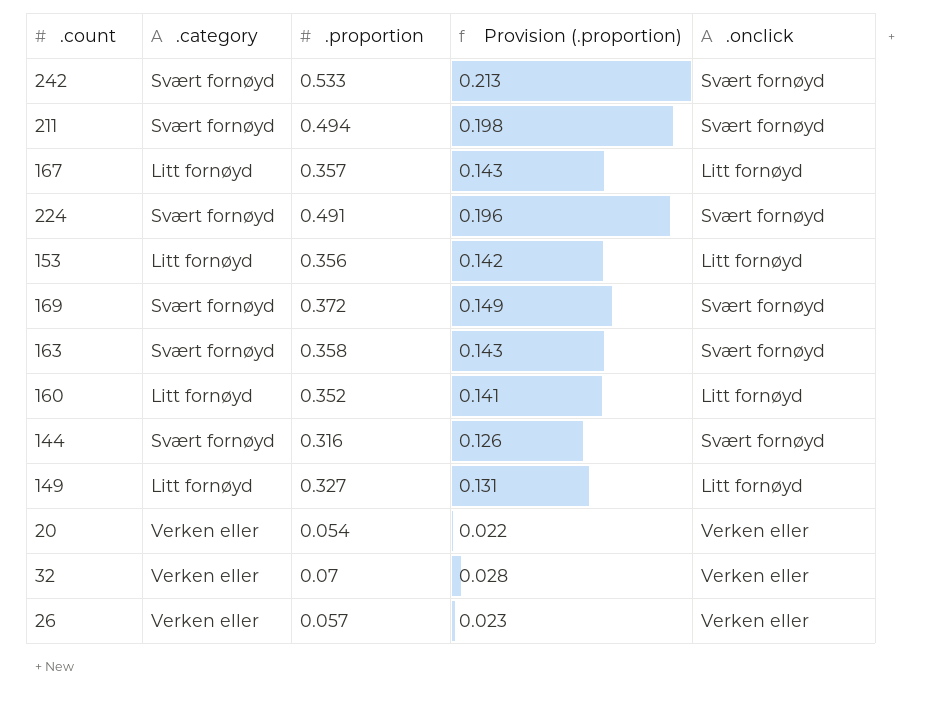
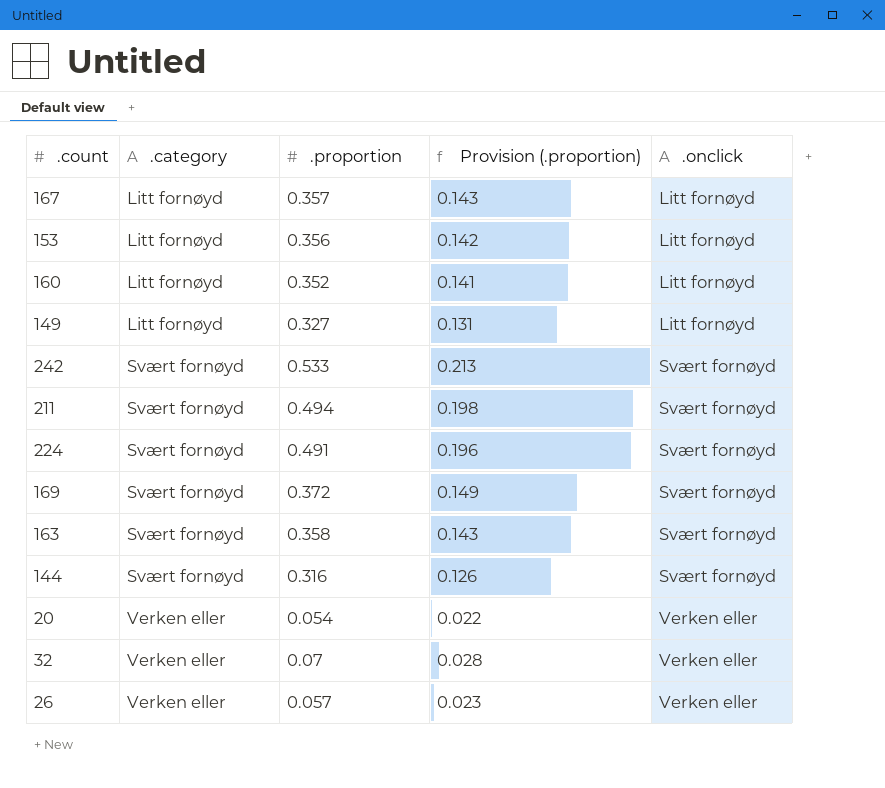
row order: none -> .category ascending

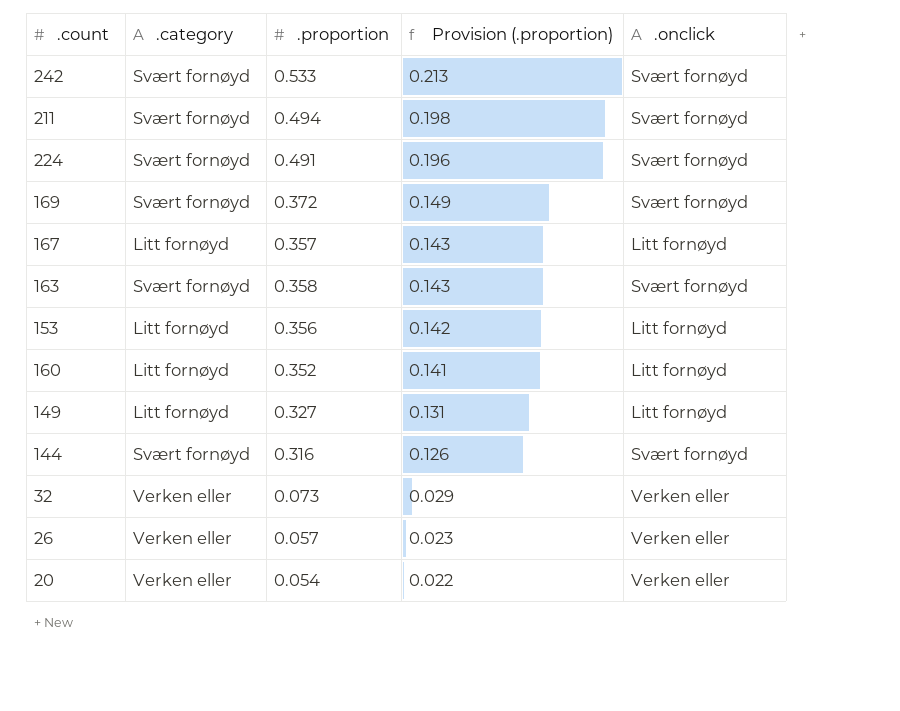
row order: .category ascending -> Provision (.proportion) descending
32 | .proportion: 0.07 -> 0.073
32 | Provision (.proportion): 0.028 -> 0.029

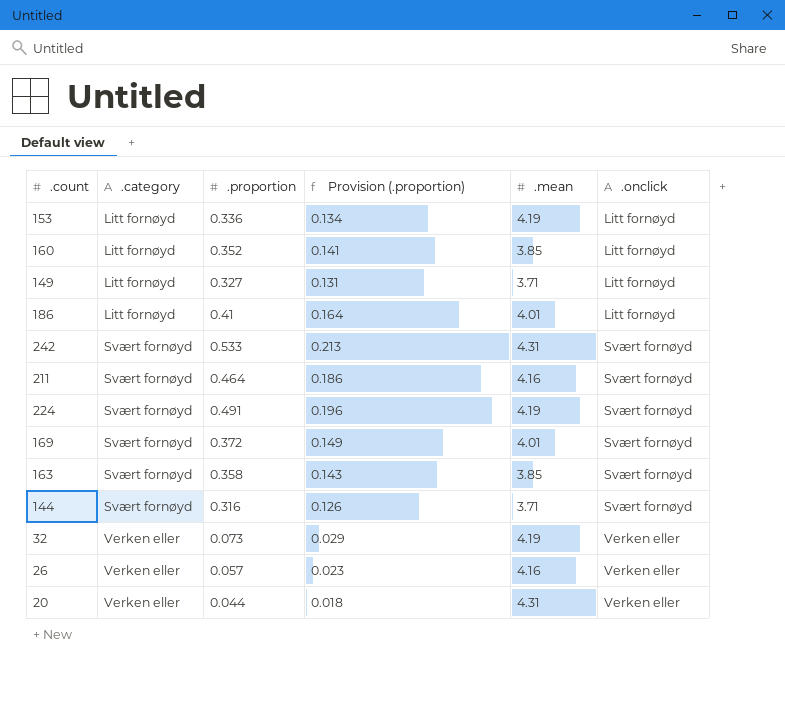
row order: Provision (.proportion) descending -> .category ascending
column .mean | position: none -> 5
row 167: Litt fornøyd | 0.357 | 0.143 | Litt fornøyd -> none
153 | .proportion: 0.356 -> 0.336
153 | Provision (.proportion): 0.142 -> 0.134
row 186: none -> Litt fornøyd | 0.41 | 0.164 | 4.01 | Litt fornøyd
211 | .proportion: 0.494 -> 0.464
211 | Provision (.proportion): 0.198 -> 0.186
20 | .proportion: 0.054 -> 0.044
20 | Provision (.proportion): 0.022 -> 0.018

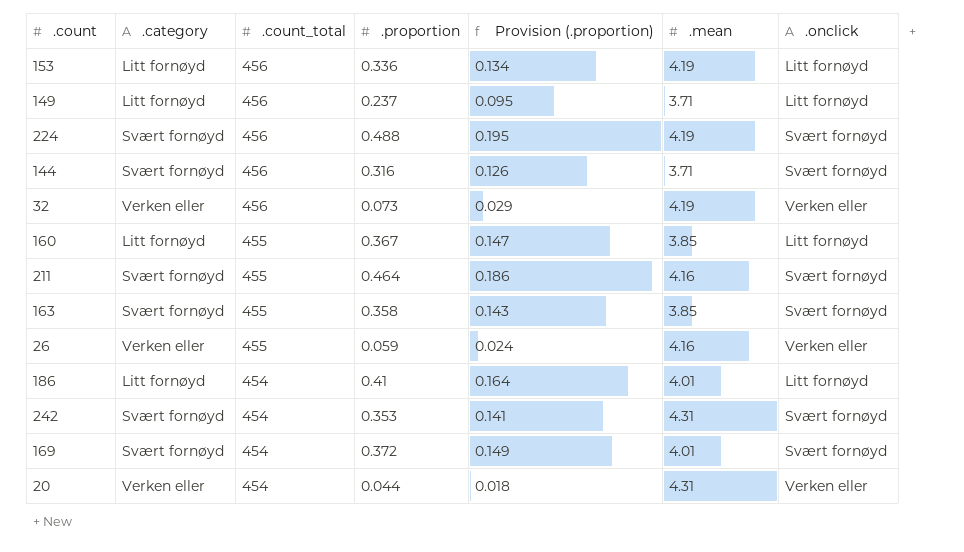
row order: .category ascending -> .count_total descending
column .count_total | position: none -> 3
149 | .proportion: 0.327 -> 0.237
149 | Provision (.proportion): 0.131 -> 0.095
224 | .proportion: 0.491 -> 0.488
224 | Provision (.proportion): 0.196 -> 0.195
160 | .proportion: 0.352 -> 0.367
160 | Provision (.proportion): 0.141 -> 0.147
26 | .proportion: 0.057 -> 0.059
26 | Provision (.proportion): 0.023 -> 0.024
242 | .proportion: 0.533 -> 0.353
242 | Provision (.proportion): 0.213 -> 0.141

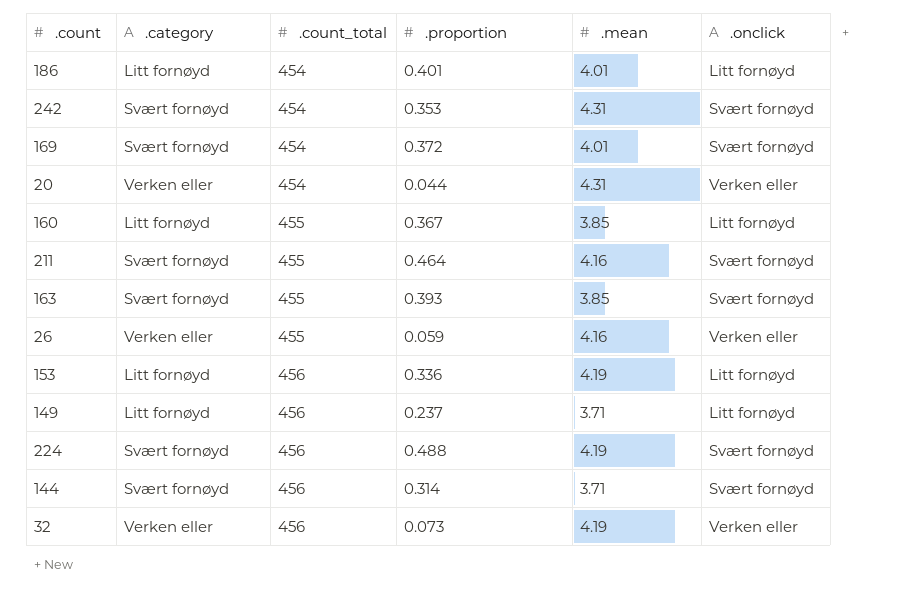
row order: .count_total descending -> .count_total ascending
column Provision (.proportion) | formula: [.proportion] * 0.4 -> none
186 | .proportion: 0.41 -> 0.401
163 | .proportion: 0.358 -> 0.393
144 | .proportion: 0.316 -> 0.314

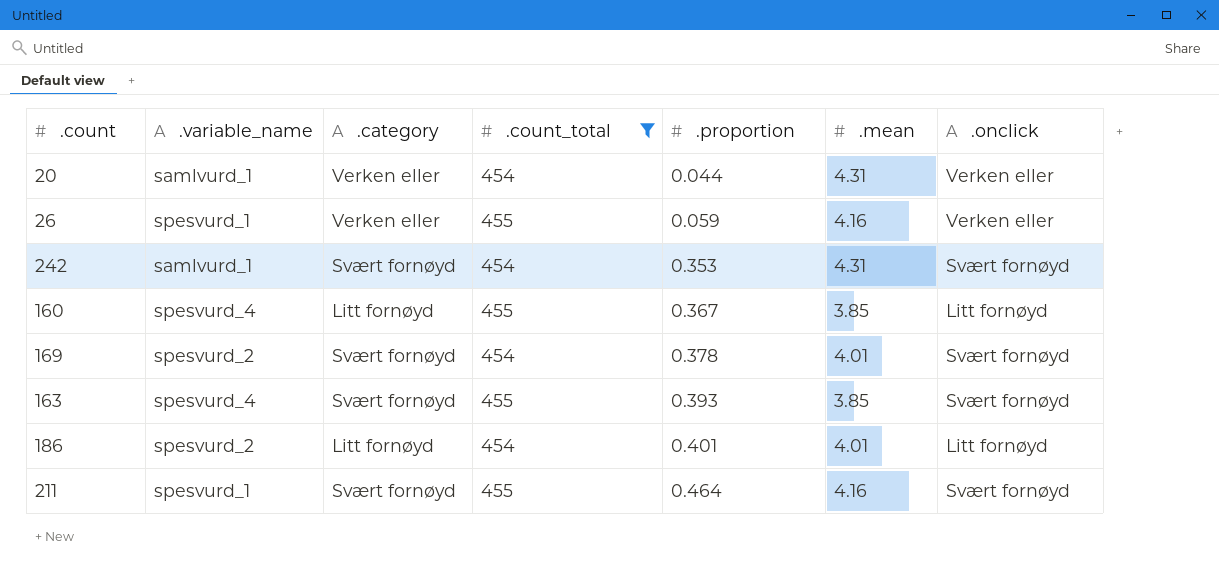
filter: none -> .count_total != 456
row order: .count_total ascending -> .proportion ascending
column .variable_name | position: none -> 2
169 | .proportion: 0.372 -> 0.378

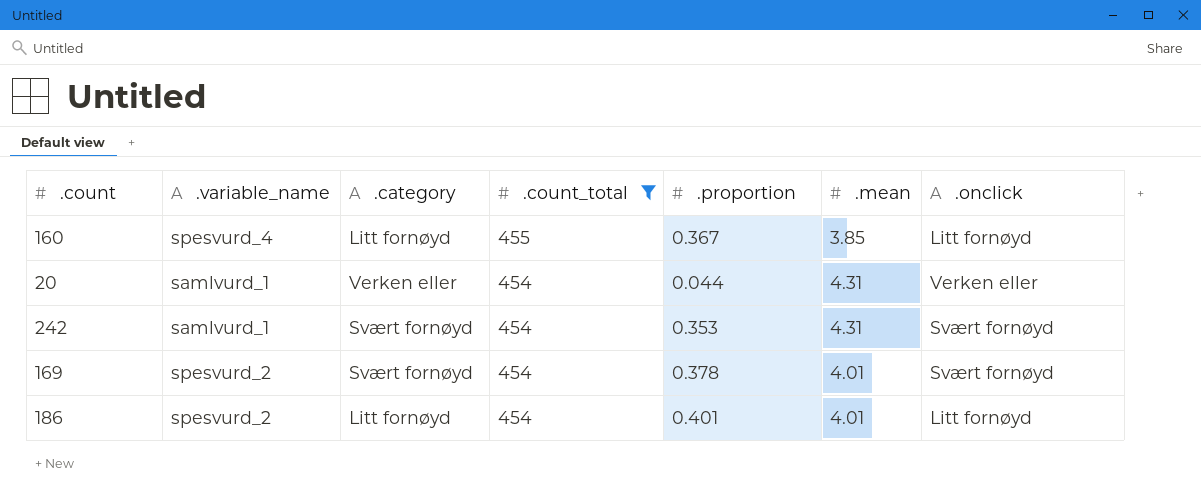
row order: .proportion ascending -> .count_total descending
row 26: spesvurd_1 | Verken eller | 455 | 0.059 | 4.16 | Verken eller -> none
row 163: spesvurd_4 | Svært fornøyd | 455 | 0.393 | 3.85 | Svært fornøyd -> none
row 211: spesvurd_1 | Svært fornøyd | 455 | 0.464 | 4.16 | Svært fornøyd -> none

